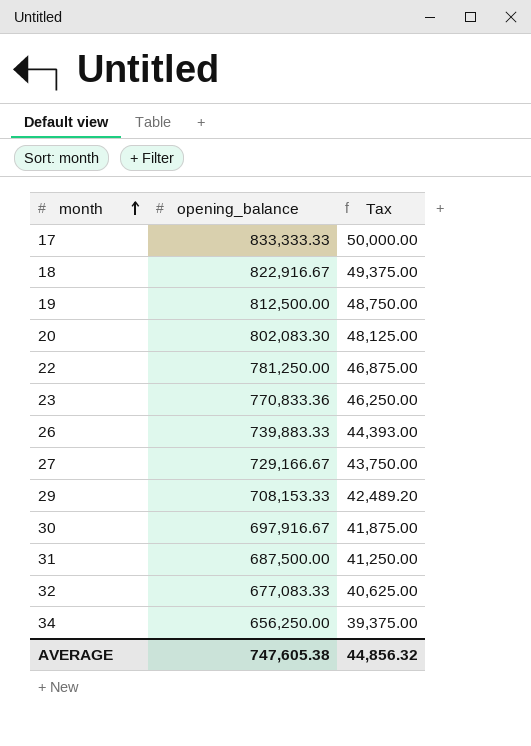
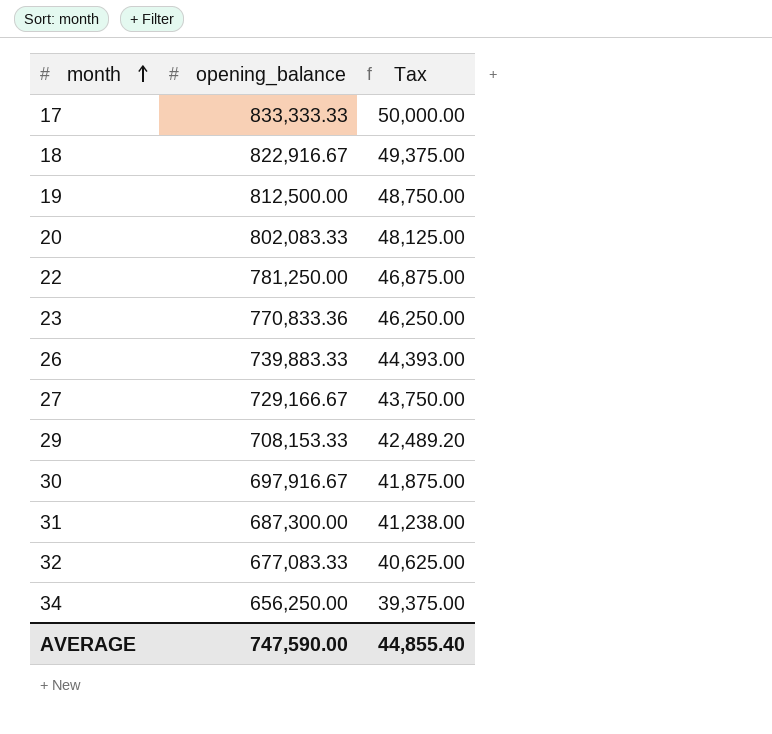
20 | opening_balance: 802,083.30 -> 802,083.33
31 | opening_balance: 687,500.00 -> 687,300.00
31 | Tax: 41,250.00 -> 41,238.00
AVERAGE | opening_balance: 747,605.38 -> 747,590.00
AVERAGE | Tax: 44,856.32 -> 44,855.40

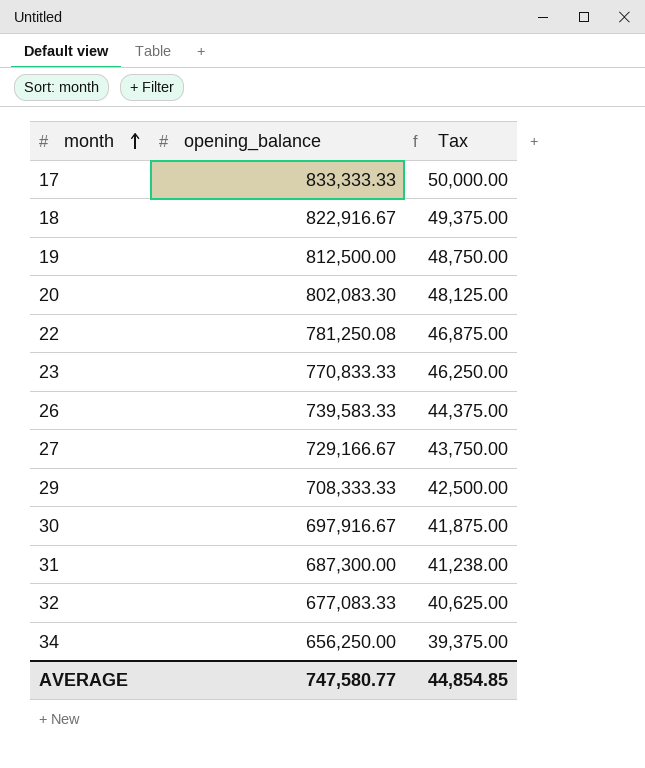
20 | opening_balance: 802,083.33 -> 802,083.30
22 | opening_balance: 781,250.00 -> 781,250.08
23 | opening_balance: 770,833.36 -> 770,833.33
26 | opening_balance: 739,883.33 -> 739,583.33
26 | Tax: 44,393.00 -> 44,375.00
29 | opening_balance: 708,153.33 -> 708,333.33
29 | Tax: 42,489.20 -> 42,500.00
AVERAGE | opening_balance: 747,590.00 -> 747,580.77
AVERAGE | Tax: 44,855.40 -> 44,854.85

